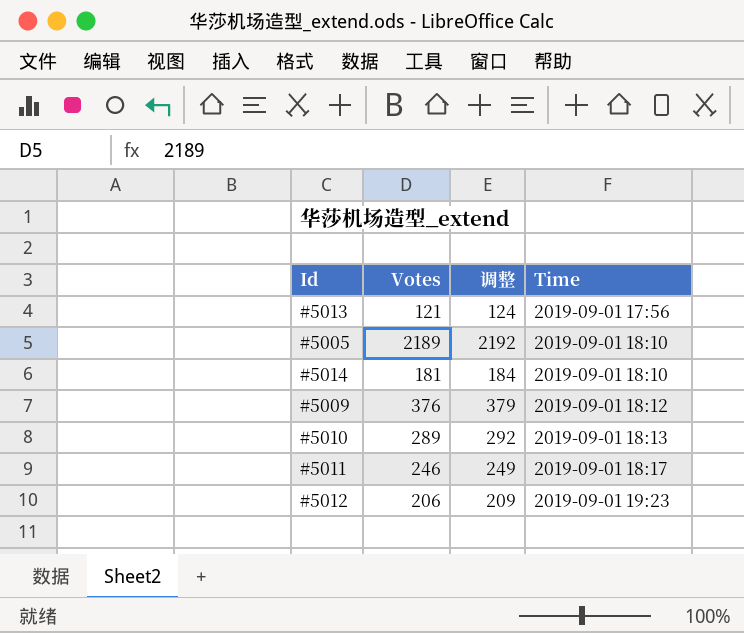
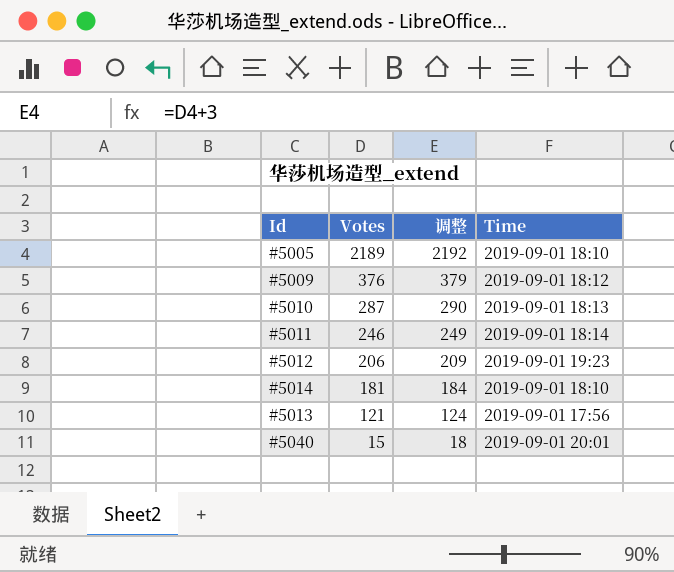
row order: Time ascending -> Votes descending
#5010 | Votes: 289 -> 287
#5010 | 调整: 292 -> 290
#5011 | Time: 2019-09-01 18:17 -> 2019-09-01 18:14
row #5040: none -> 15 | 18 | 2019-09-01 20:01

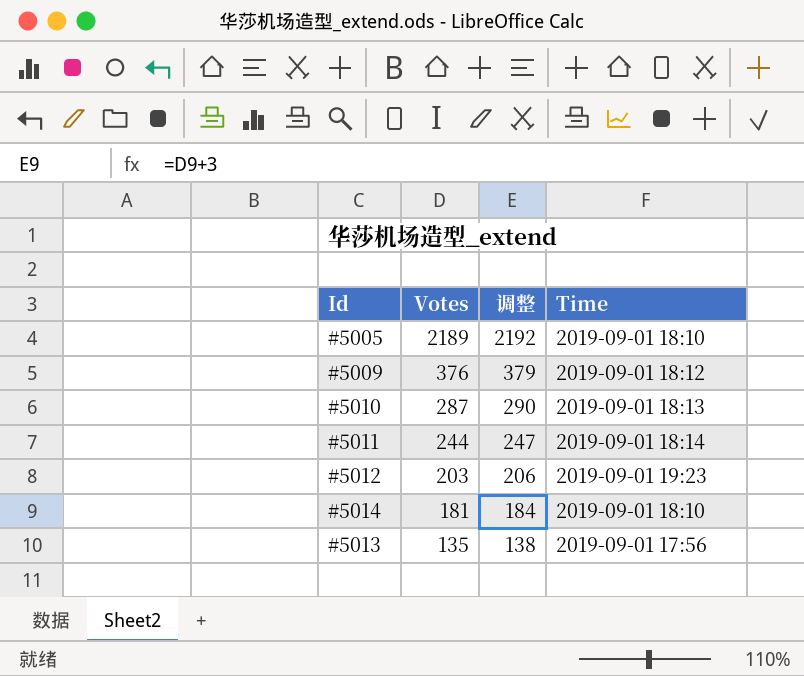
row #5040: 15 | 18 | 2019-09-01 20:01 -> none
#5011 | Votes: 246 -> 244
#5011 | 调整: 249 -> 247
#5012 | Votes: 206 -> 203
#5012 | 调整: 209 -> 206
#5013 | Votes: 121 -> 135
#5013 | 调整: 124 -> 138

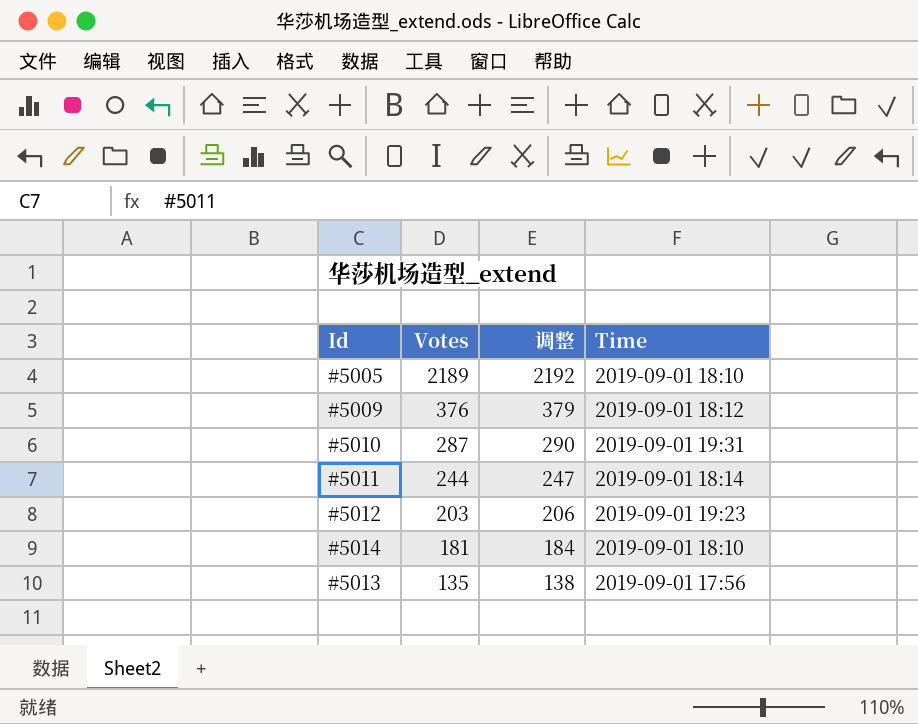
#5010 | Time: 2019-09-01 18:13 -> 2019-09-01 19:31

